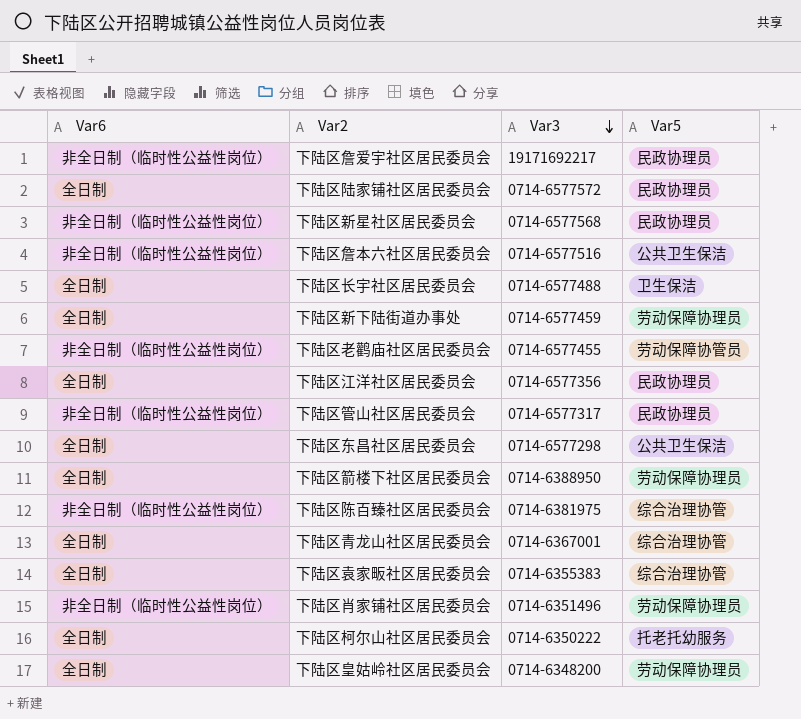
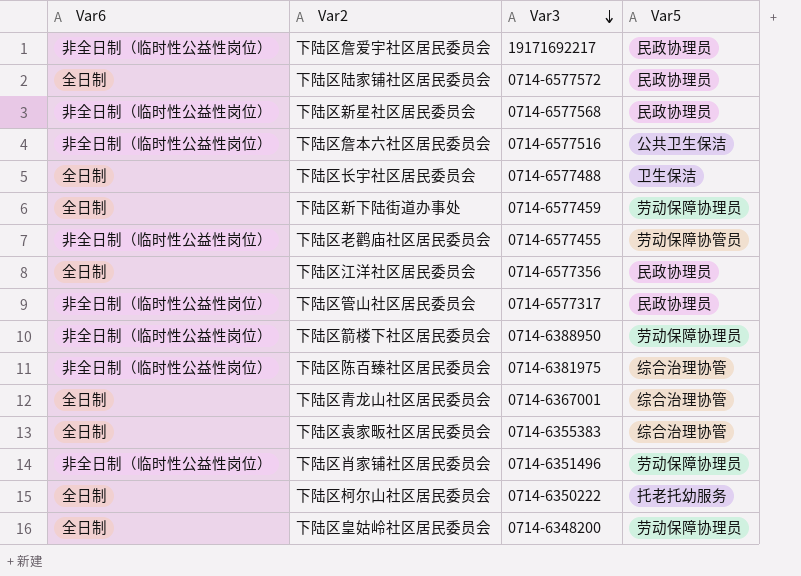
row 下陆区东昌社区居民委员会: 全日制 | 0714-6577298 | 公共卫生保洁 -> none
下陆区箭楼下社区居民委员会 | Var6: 全日制 -> 非全日制（临时性公益性岗位）

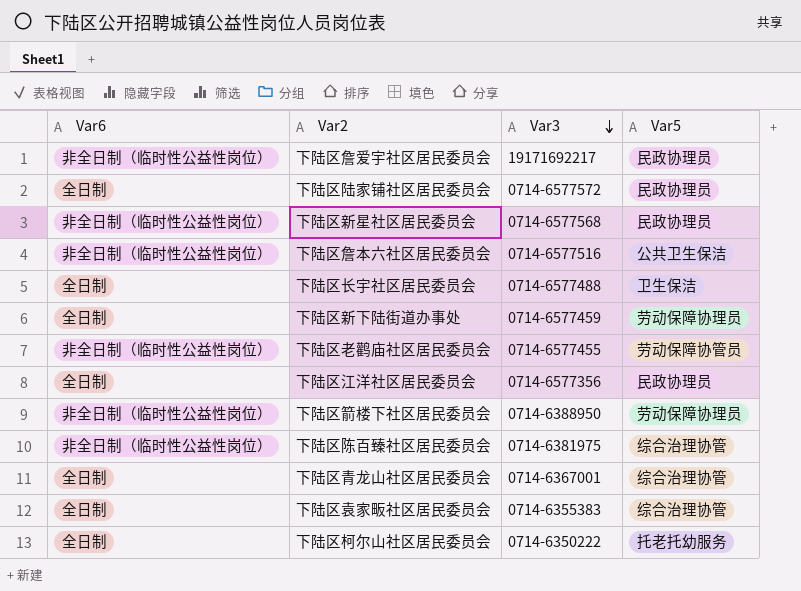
row 下陆区管山社区居民委员会: 非全日制（临时性公益性岗位） | 0714-6577317 | 民政协理员 -> none
row 下陆区肖家铺社区居民委员会: 非全日制（临时性公益性岗位） | 0714-6351496 | 劳动保障协理员 -> none
row 下陆区皇姑岭社区居民委员会: 全日制 | 0714-6348200 | 劳动保障协理员 -> none

